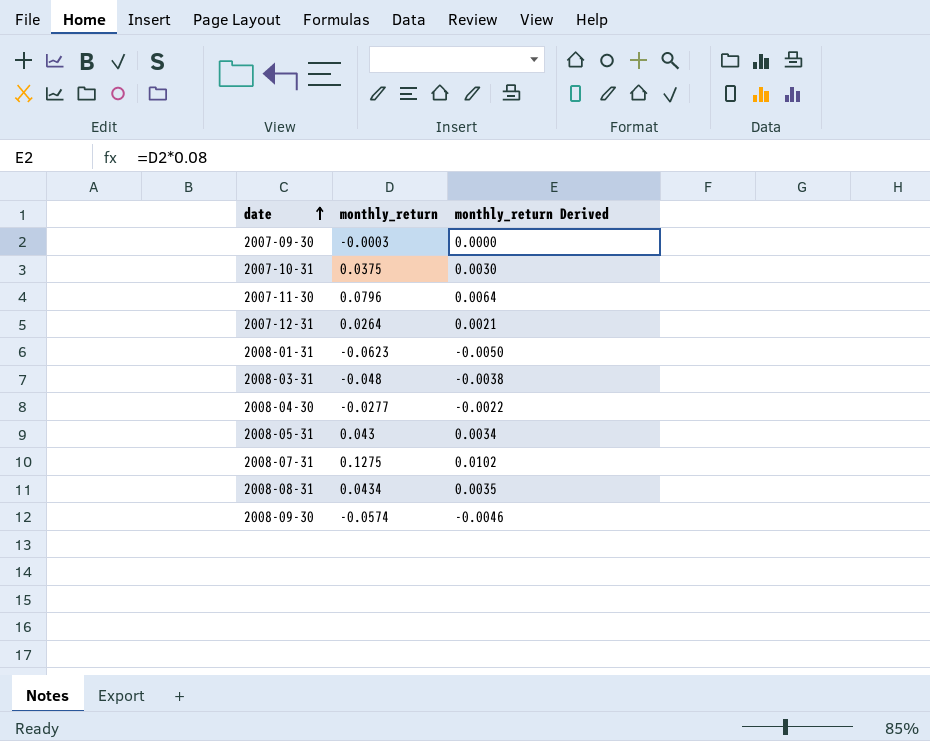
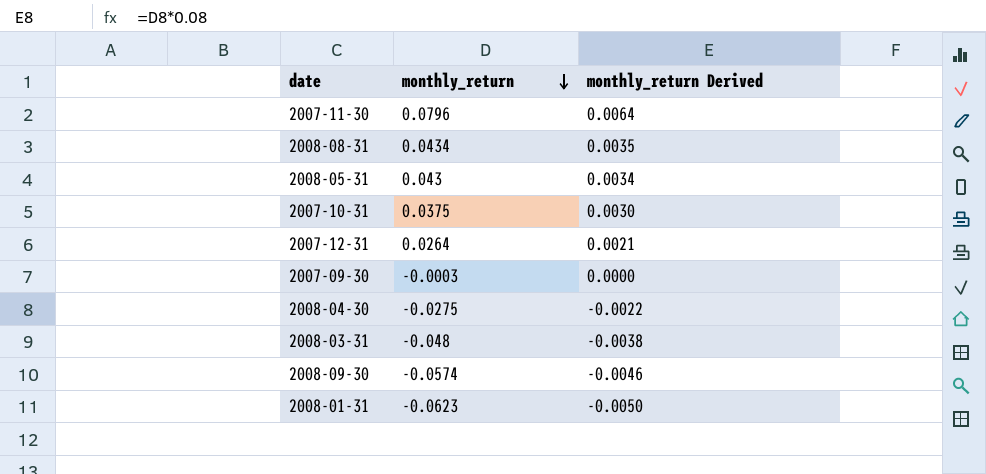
row order: date ascending -> monthly_return descending
row 2008-07-31: 0.1275 | 0.0102 -> none
2008-04-30 | monthly_return: -0.0277 -> -0.0275

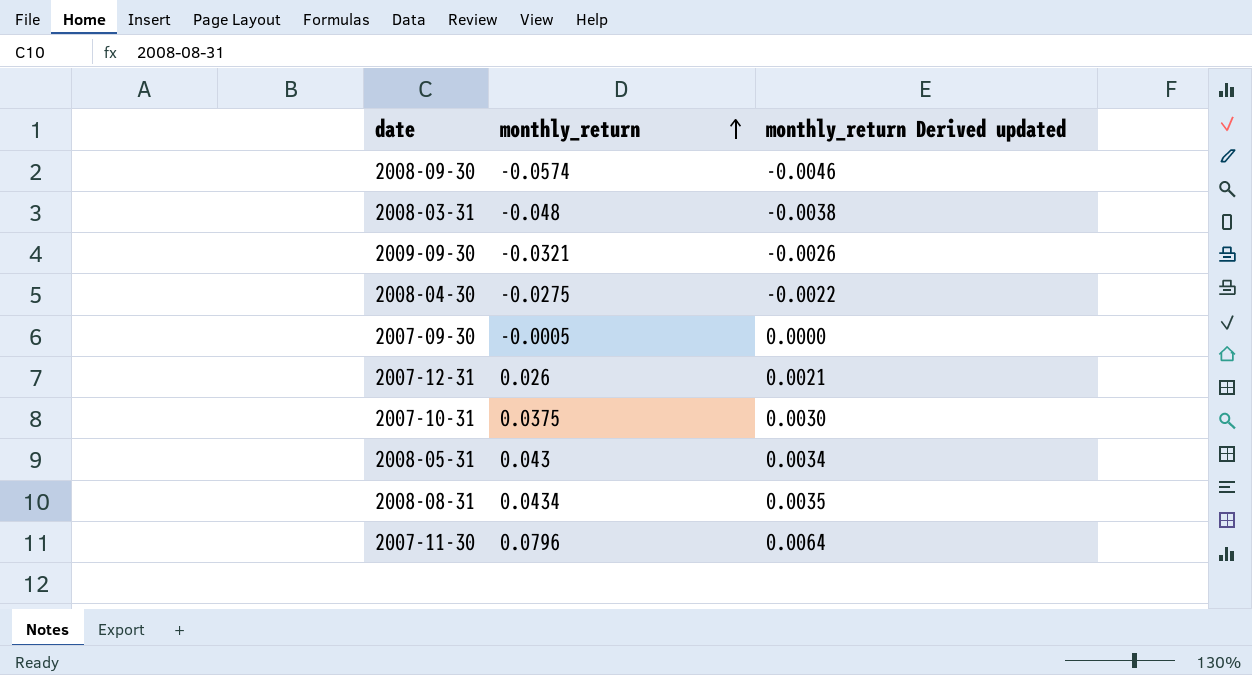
row order: monthly_return descending -> monthly_return ascending
column name: monthly_return Derived -> monthly_return Derived updated
row 2008-01-31: -0.0623 | -0.0050 -> none
row 2009-09-30: none -> -0.0321 | -0.0026
2007-09-30 | monthly_return: -0.0003 -> -0.0005
2007-12-31 | monthly_return: 0.0264 -> 0.026

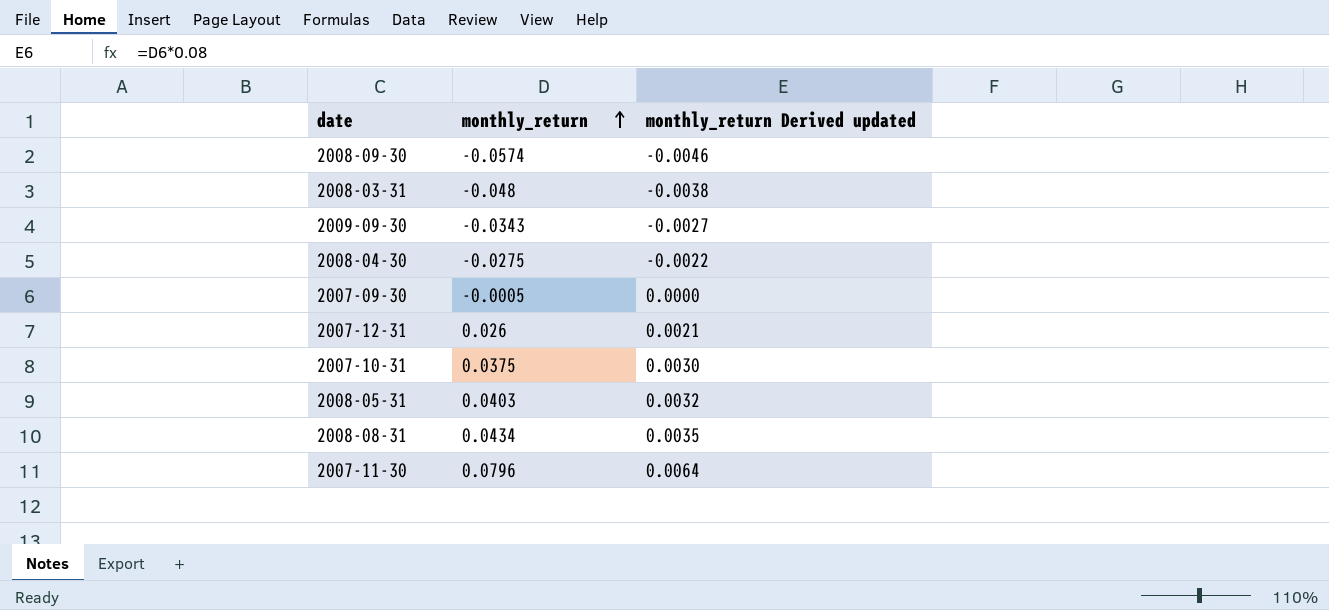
2009-09-30 | monthly_return: -0.0321 -> -0.0343
2009-09-30 | monthly_return Derived updated: -0.0026 -> -0.0027
2008-05-31 | monthly_return: 0.043 -> 0.0403
2008-05-31 | monthly_return Derived updated: 0.0034 -> 0.0032

